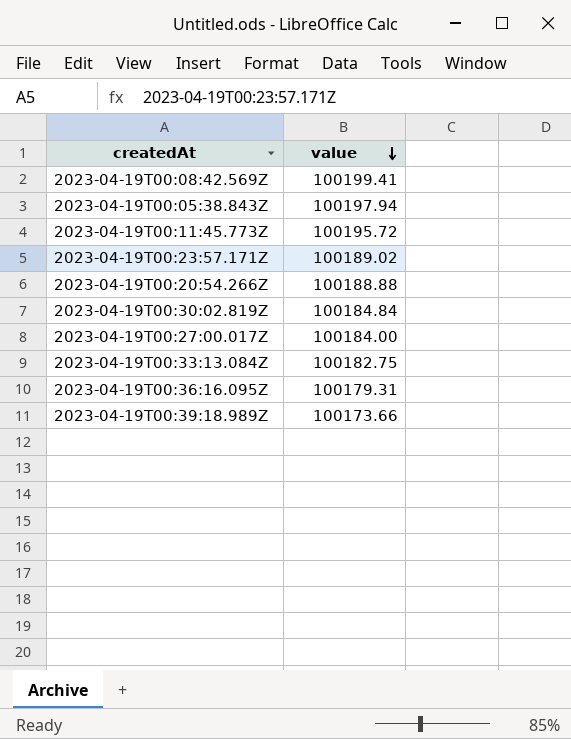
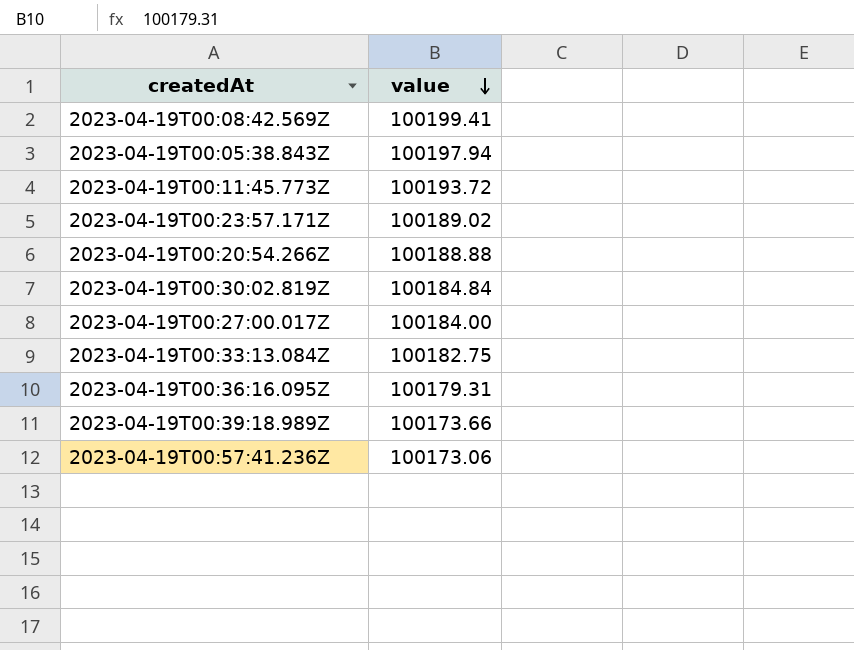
2023-04-19T00:11:45.773Z | value: 100195.72 -> 100193.72
row 2023-04-19T00:57:41.236Z: none -> 100173.06

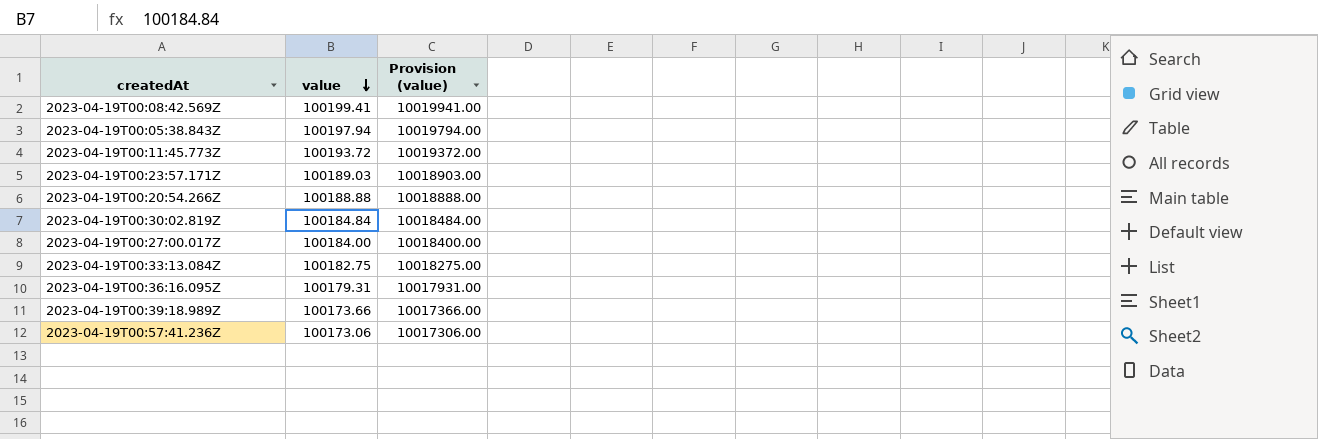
column Provision (value) | formula: none -> [value] * 100
2023-04-19T00:23:57.171Z | value: 100189.02 -> 100189.03

